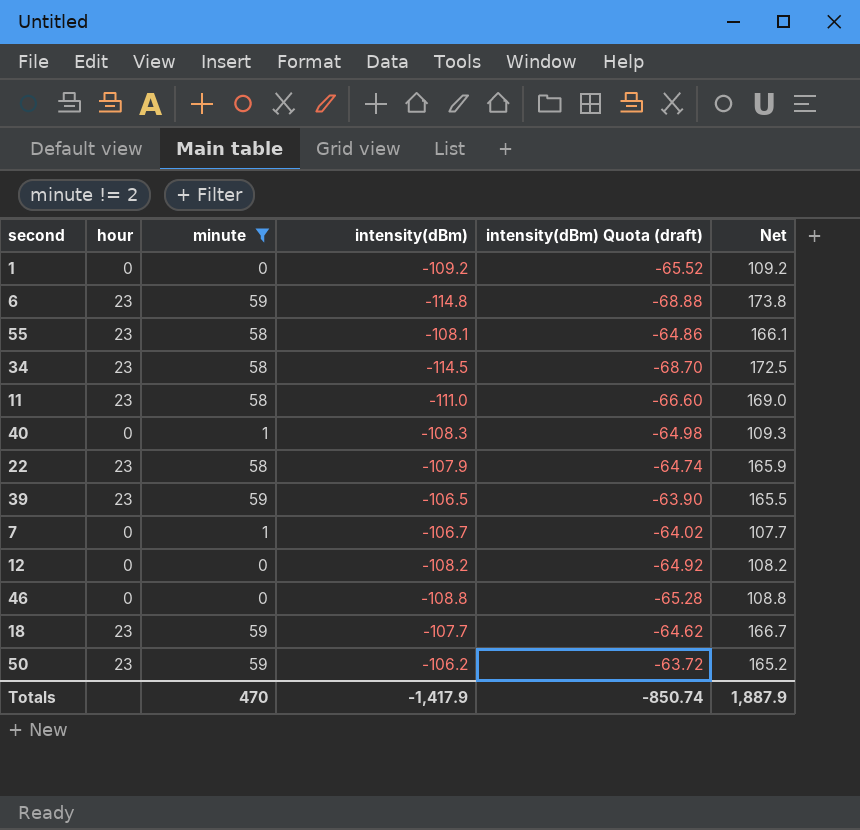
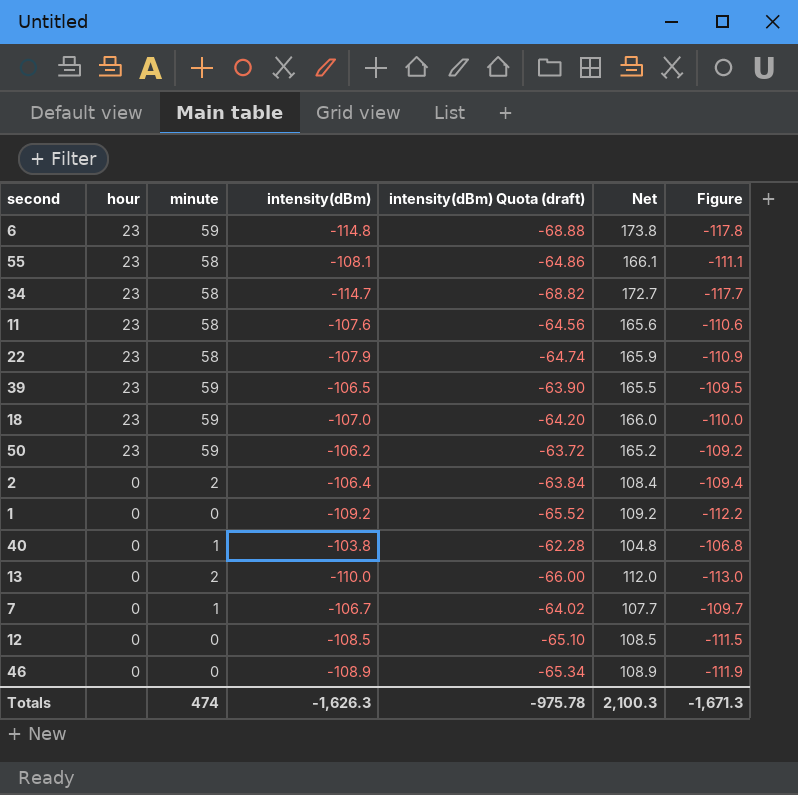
filter: minute != 2 -> none
row order: none -> hour descending
column Figure | formula: none -> [intensity(dBm)] - 3
34 | intensity(dBm): -114.5 -> -114.7
34 | intensity(dBm) Quota (draft): -68.70 -> -68.82
34 | Net: 172.5 -> 172.7
11 | intensity(dBm): -111.0 -> -107.6
11 | intensity(dBm) Quota (draft): -66.60 -> -64.56
11 | Net: 169.0 -> 165.6
18 | intensity(dBm): -107.7 -> -107.0
18 | intensity(dBm) Quota (draft): -64.62 -> -64.20
18 | Net: 166.7 -> 166.0
40 | intensity(dBm): -108.3 -> -103.8
40 | intensity(dBm) Quota (draft): -64.98 -> -62.28
40 | Net: 109.3 -> 104.8
12 | intensity(dBm): -108.2 -> -108.5
12 | intensity(dBm) Quota (draft): -64.92 -> -65.10
12 | Net: 108.2 -> 108.5
46 | intensity(dBm): -108.8 -> -108.9
46 | intensity(dBm) Quota (draft): -65.28 -> -65.34
46 | Net: 108.8 -> 108.9
Totals | minute: 470 -> 474
Totals | intensity(dBm): -1,417.9 -> -1,626.3
Totals | intensity(dBm) Quota (draft): -850.74 -> -975.78
Totals | Net: 1,887.9 -> 2,100.3

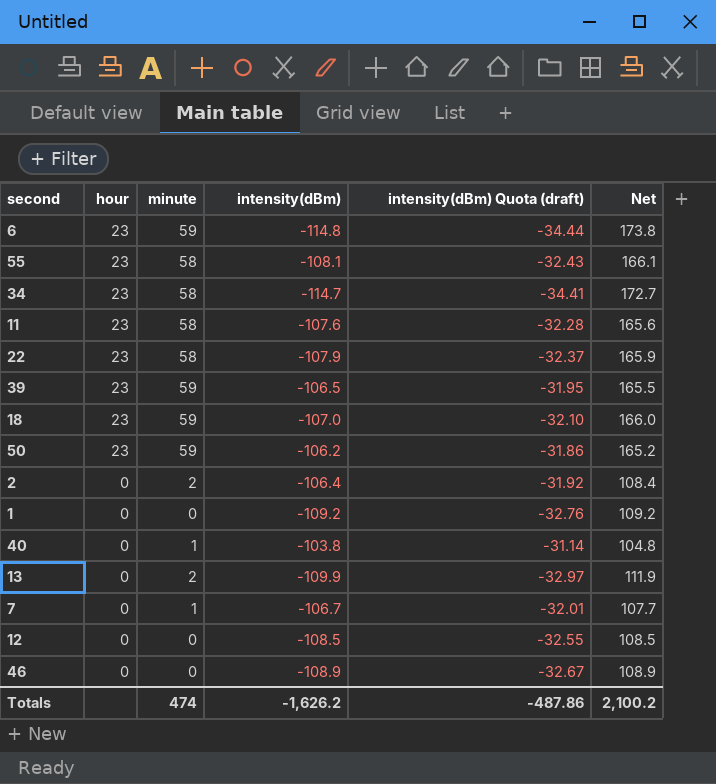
column Figure | formula: [intensity(dBm)] - 3 -> none
column intensity(dBm) Quota (draft) | formula: [intensity(dBm)] * 0.6 -> [intensity(dBm)] * 0.3
13 | intensity(dBm): -110.0 -> -109.9
13 | Net: 112.0 -> 111.9
Totals | intensity(dBm): -1,626.3 -> -1,626.2
Totals | intensity(dBm) Quota (draft): -975.78 -> -487.86
Totals | Net: 2,100.3 -> 2,100.2

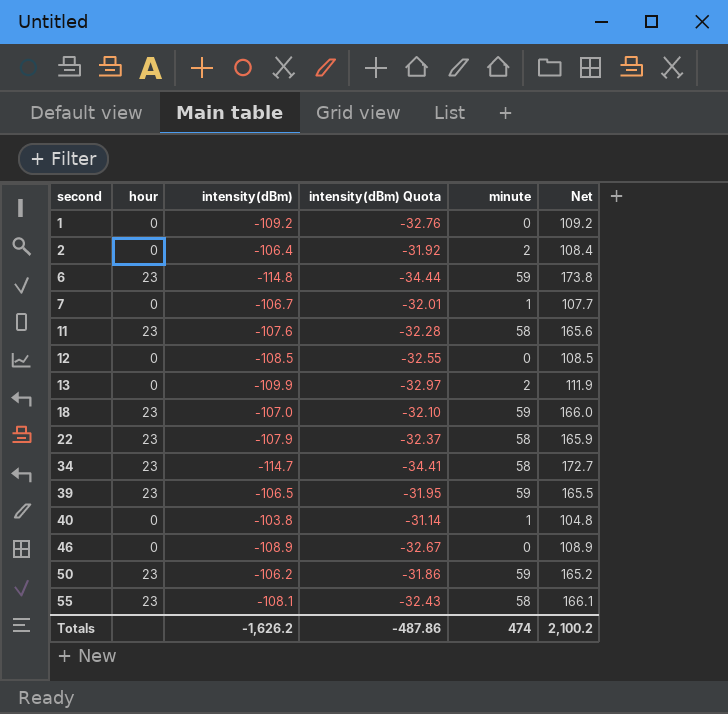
row order: hour descending -> second ascending
column name: intensity(dBm) Quota (draft) -> intensity(dBm) Quota
column minute | position: 3 -> 5

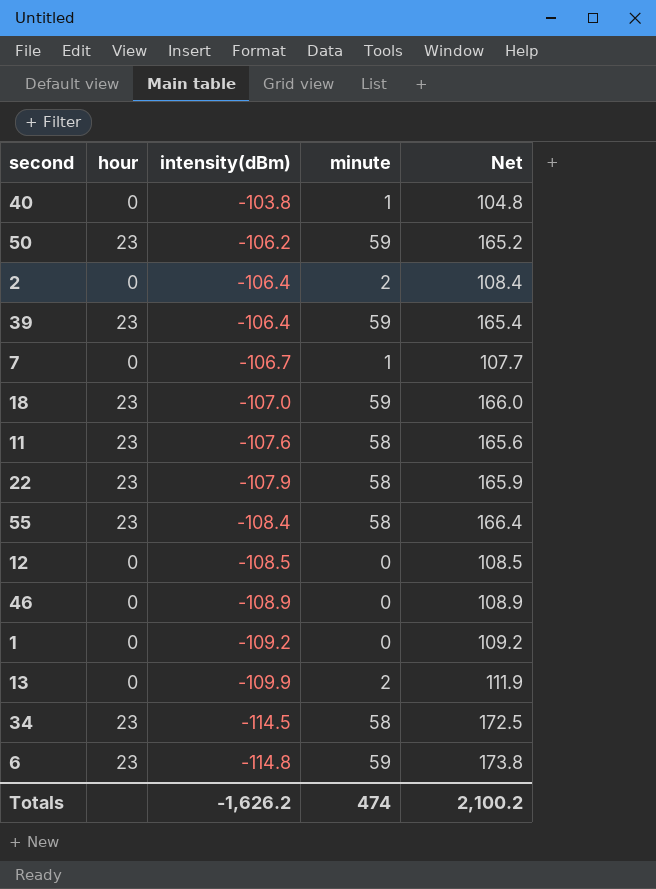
row order: second ascending -> intensity(dBm) descending
column intensity(dBm) Quota | formula: [intensity(dBm)] * 0.3 -> none
39 | intensity(dBm): -106.5 -> -106.4
39 | Net: 165.5 -> 165.4
55 | intensity(dBm): -108.1 -> -108.4
55 | Net: 166.1 -> 166.4
34 | intensity(dBm): -114.7 -> -114.5
34 | Net: 172.7 -> 172.5

